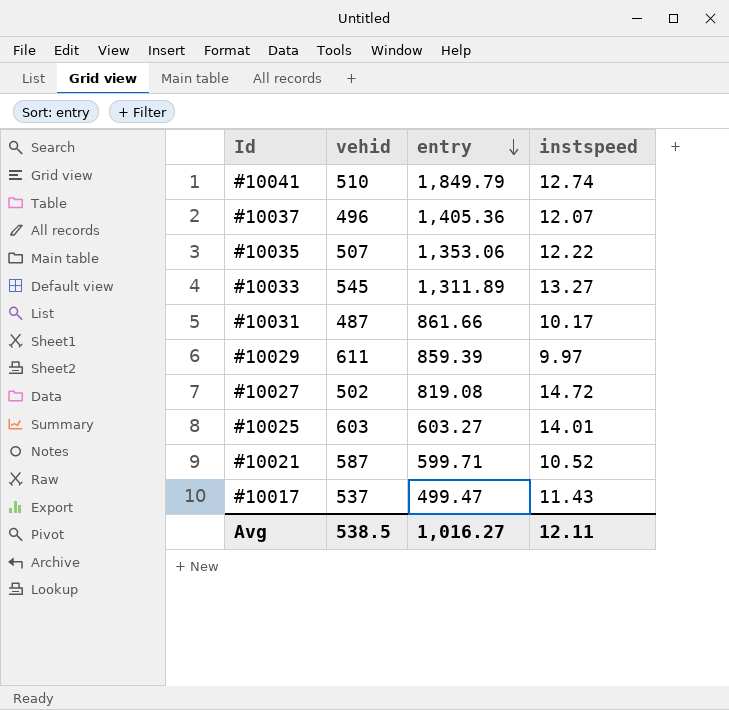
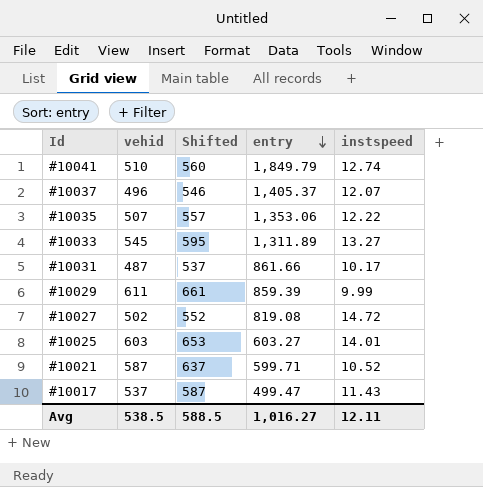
column Shifted | formula: none -> [vehid] + 50
#10037 | entry: 1,405.36 -> 1,405.37
#10029 | instspeed: 9.97 -> 9.99

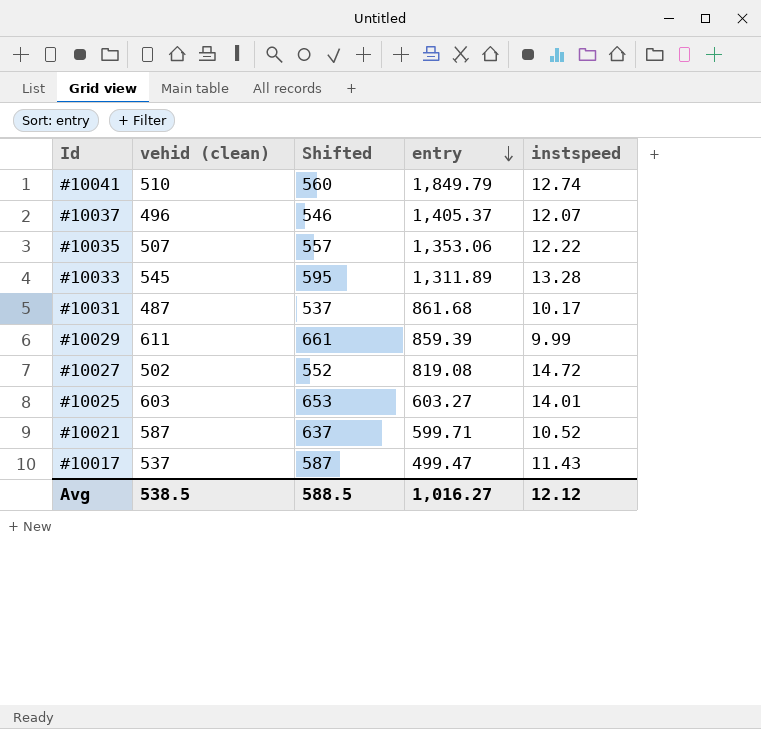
column name: vehid -> vehid (clean)
#10033 | instspeed: 13.27 -> 13.28
#10031 | entry: 861.66 -> 861.68
Avg | instspeed: 12.11 -> 12.12

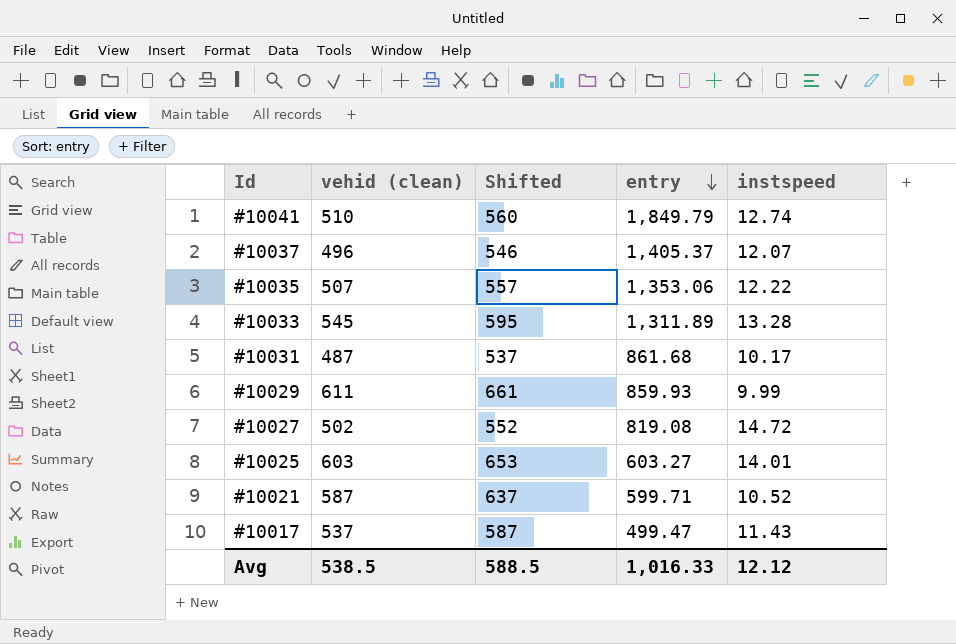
#10029 | entry: 859.39 -> 859.93
Avg | entry: 1,016.27 -> 1,016.33

